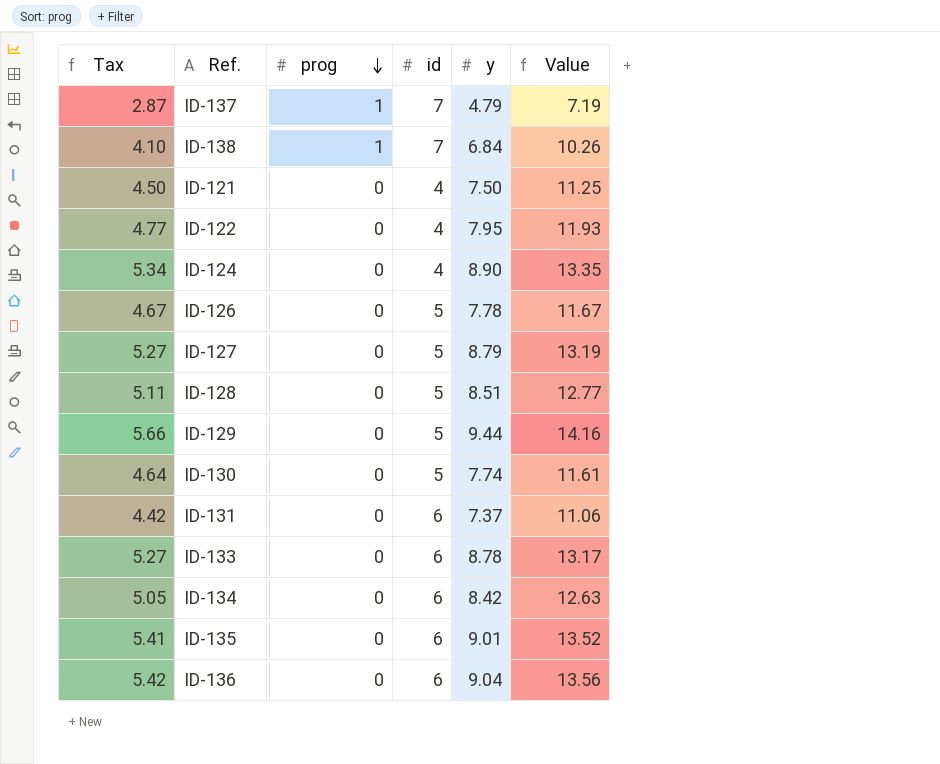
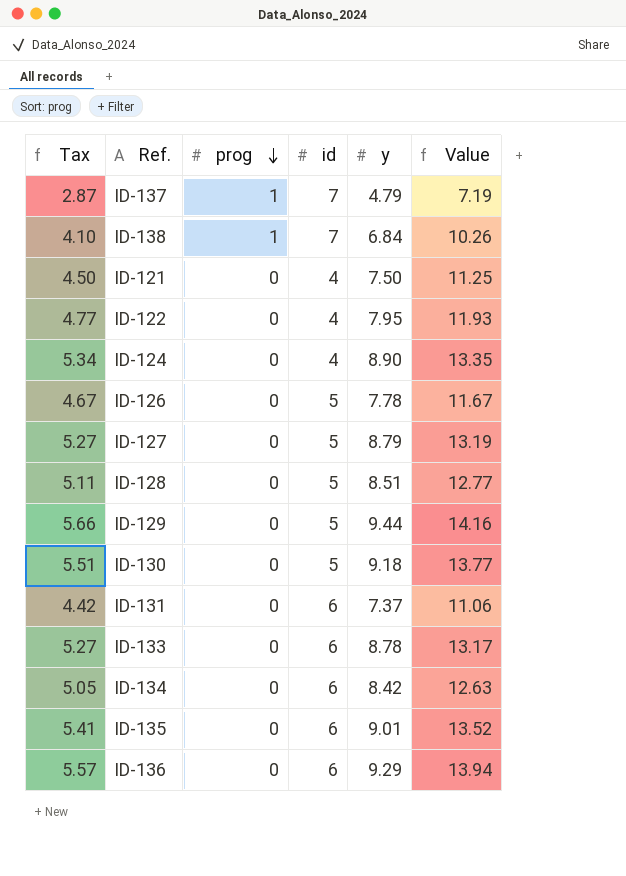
ID-130 | Tax: 4.64 -> 5.51
ID-130 | y: 7.74 -> 9.18
ID-130 | Value: 11.61 -> 13.77
ID-136 | Tax: 5.42 -> 5.57
ID-136 | y: 9.04 -> 9.29
ID-136 | Value: 13.56 -> 13.94

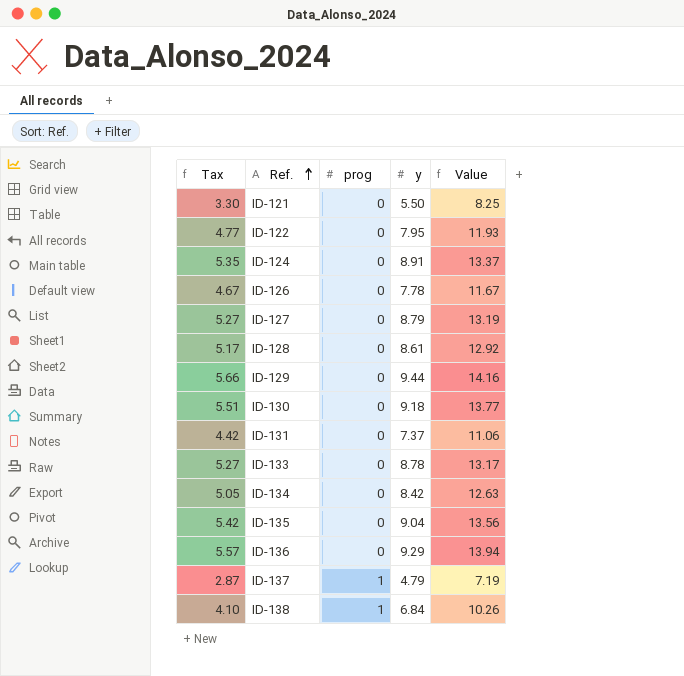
row order: prog descending -> Ref. ascending
column id | position: 4 -> none
ID-121 | Tax: 4.50 -> 3.30
ID-121 | y: 7.50 -> 5.50
ID-121 | Value: 11.25 -> 8.25
ID-124 | Tax: 5.34 -> 5.35
ID-124 | y: 8.90 -> 8.91
ID-124 | Value: 13.35 -> 13.37
ID-128 | Tax: 5.11 -> 5.17
ID-128 | y: 8.51 -> 8.61
ID-128 | Value: 12.77 -> 12.92
ID-135 | Tax: 5.41 -> 5.42
ID-135 | y: 9.01 -> 9.04
ID-135 | Value: 13.52 -> 13.56

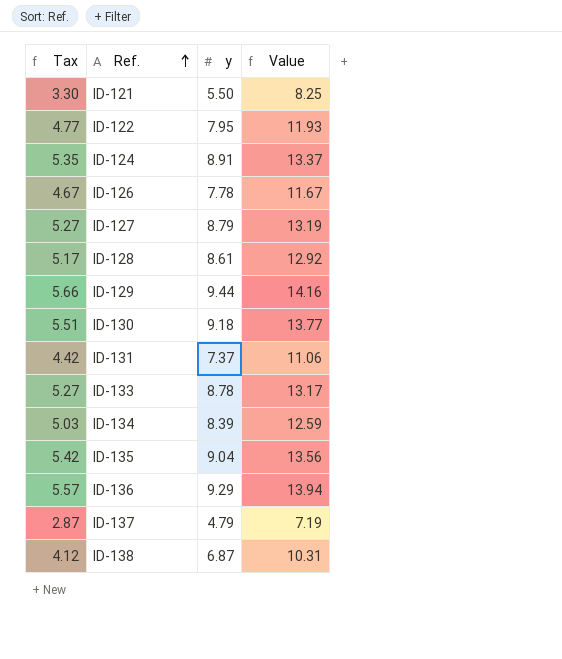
column prog | position: 3 -> none
ID-134 | Tax: 5.05 -> 5.03
ID-134 | y: 8.42 -> 8.39
ID-134 | Value: 12.63 -> 12.59
ID-138 | Tax: 4.10 -> 4.12
ID-138 | y: 6.84 -> 6.87
ID-138 | Value: 10.26 -> 10.31

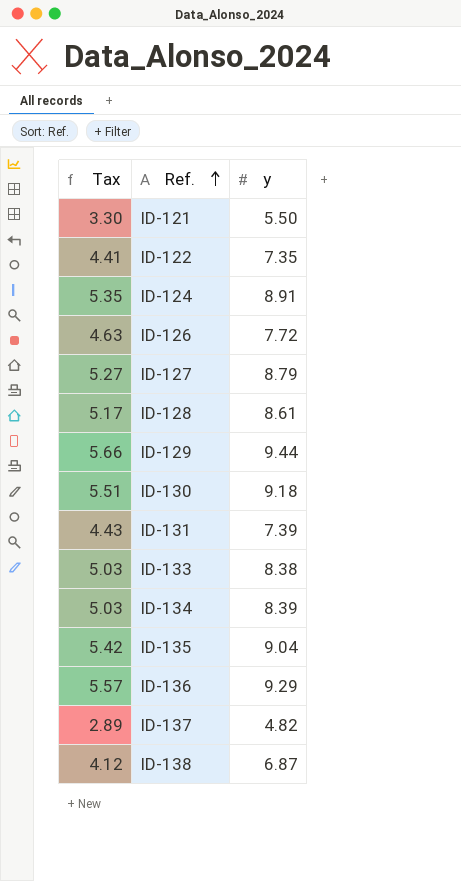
column Value | formula: [y] * 1.5 -> none
ID-122 | Tax: 4.77 -> 4.41
ID-122 | y: 7.95 -> 7.35
ID-126 | Tax: 4.67 -> 4.63
ID-126 | y: 7.78 -> 7.72
ID-131 | Tax: 4.42 -> 4.43
ID-131 | y: 7.37 -> 7.39
ID-133 | Tax: 5.27 -> 5.03
ID-133 | y: 8.78 -> 8.38
ID-137 | Tax: 2.87 -> 2.89
ID-137 | y: 4.79 -> 4.82

